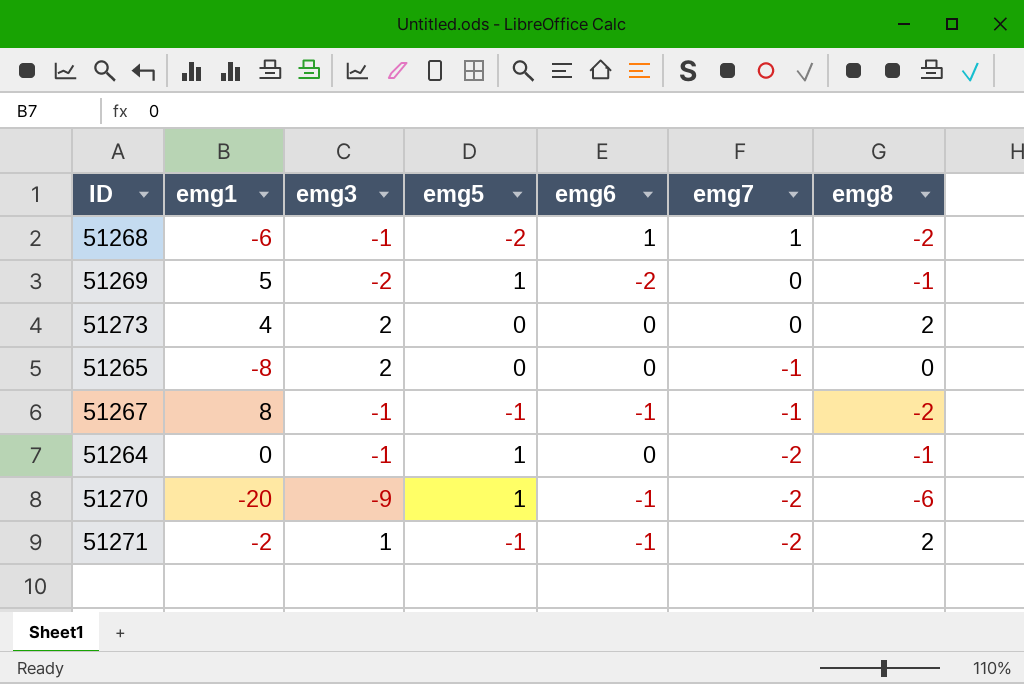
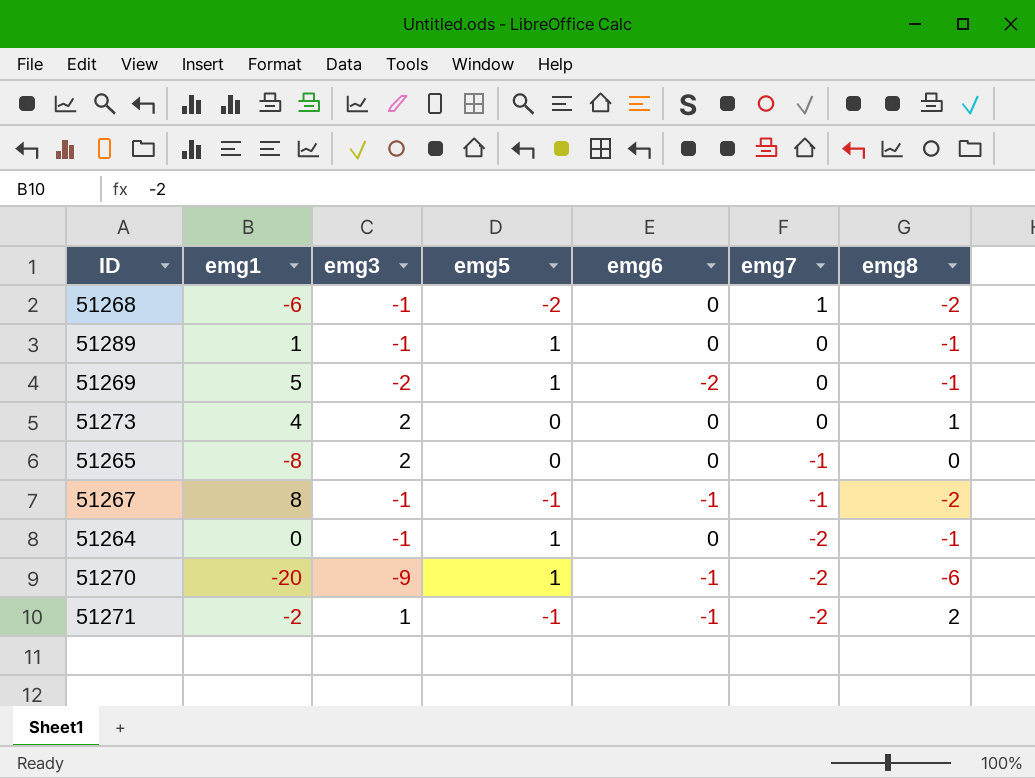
51268 | emg6: 1 -> 0
row 51289: none -> 1 | -1 | 1 | 0 | 0 | -1
51273 | emg8: 2 -> 1

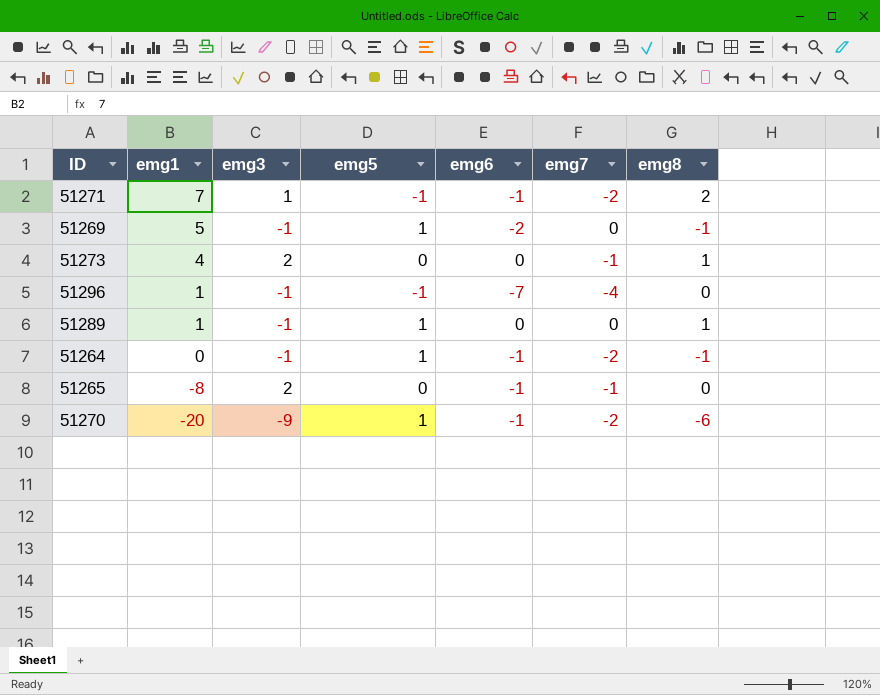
row order: emg7 descending -> emg1 descending
row 51268: -6 | -1 | -2 | 0 | 1 | -2 -> none
row 51267: 8 | -1 | -1 | -1 | -1 | -2 -> none
51271 | emg1: -2 -> 7
51269 | emg3: -2 -> -1
51273 | emg7: 0 -> -1
row 51296: none -> 1 | -1 | -1 | -7 | -4 | 0
51289 | emg8: -1 -> 1
51264 | emg6: 0 -> -1
51265 | emg6: 0 -> -1

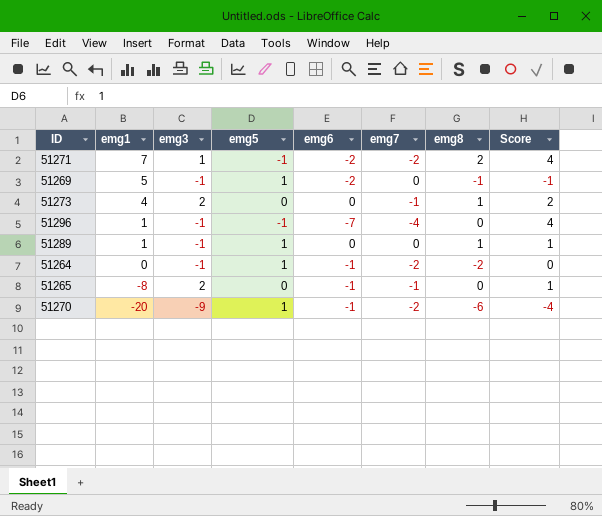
column Score | formula: none -> [emg8] - [emg7]
51271 | emg6: -1 -> -2
51264 | emg8: -1 -> -2

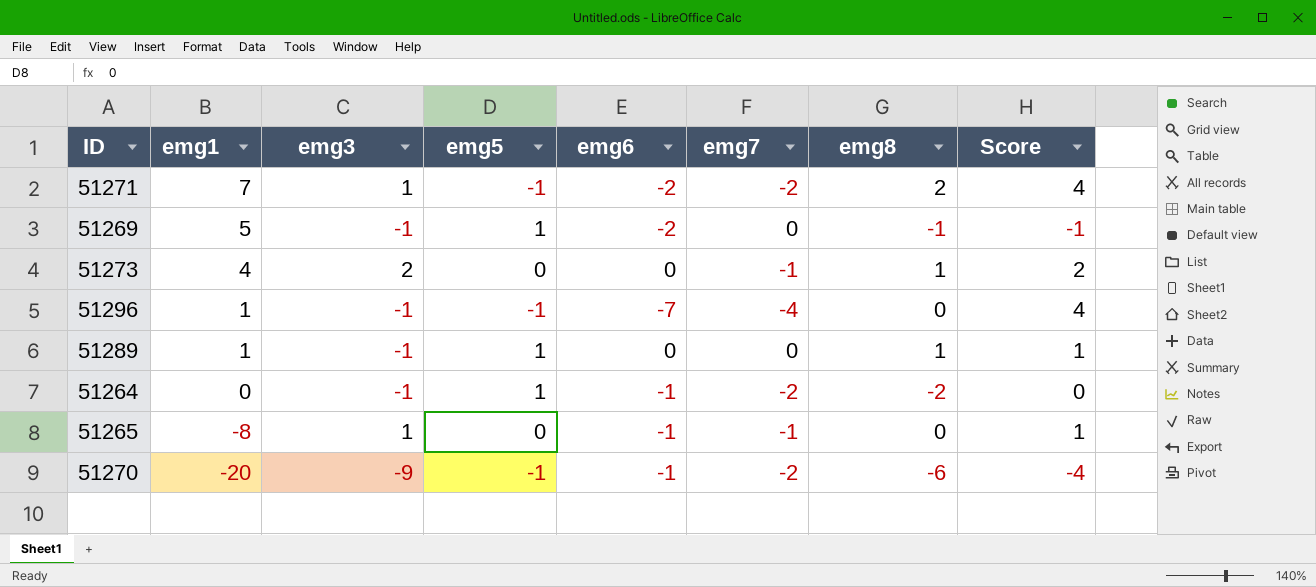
51265 | emg3: 2 -> 1
51270 | emg5: 1 -> -1

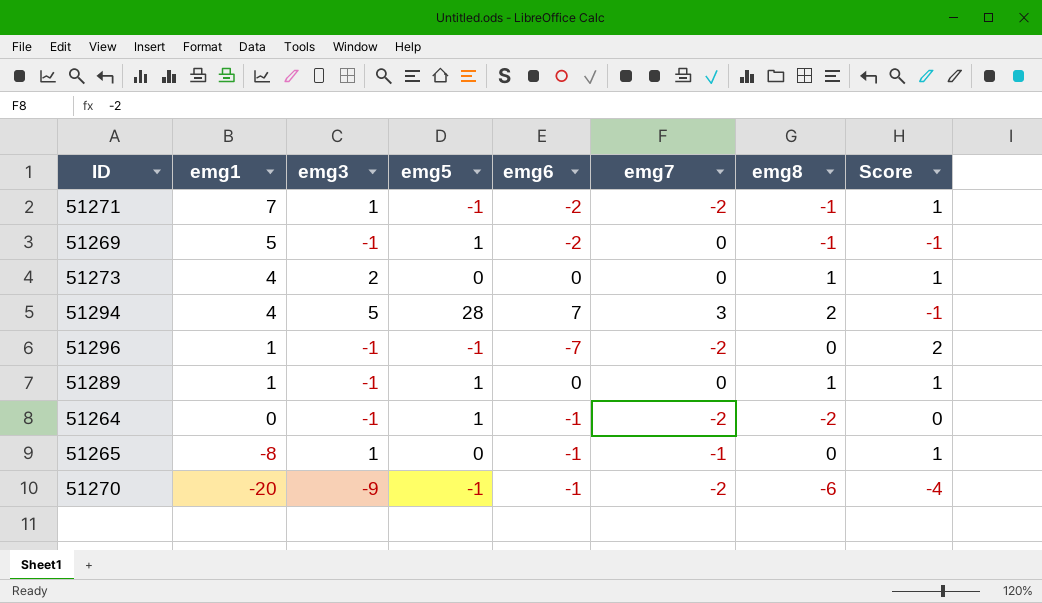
51271 | emg8: 2 -> -1
51271 | Score: 4 -> 1
51273 | emg7: -1 -> 0
51273 | Score: 2 -> 1
row 51294: none -> 4 | 5 | 28 | 7 | 3 | 2 | -1
51296 | emg7: -4 -> -2
51296 | Score: 4 -> 2

